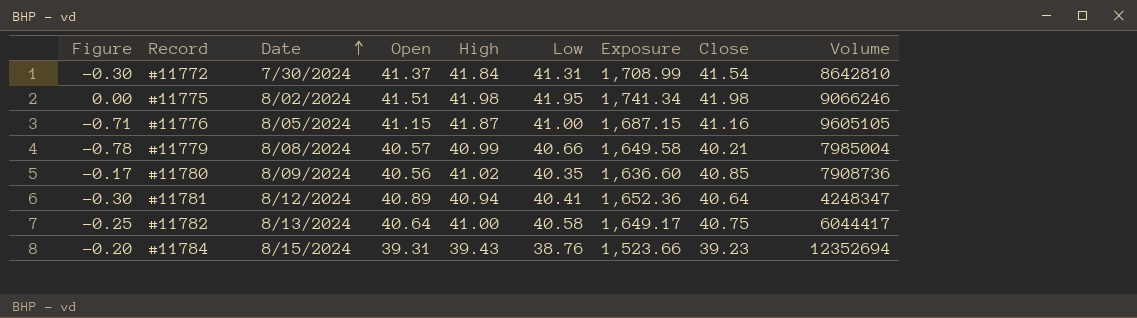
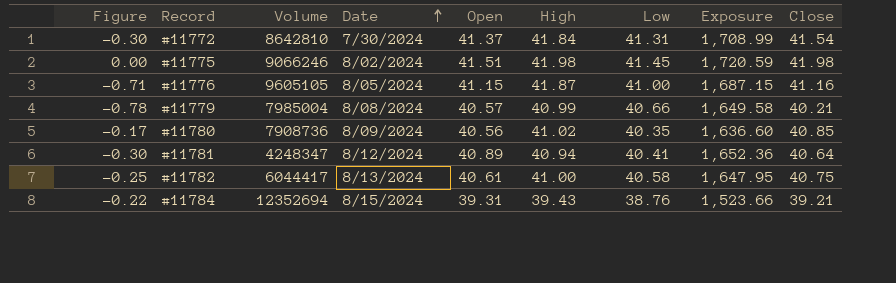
column Volume | position: 9 -> 3
#11775 | Low: 41.95 -> 41.45
#11775 | Exposure: 1,741.34 -> 1,720.59
#11782 | Open: 40.64 -> 40.61
#11782 | Exposure: 1,649.17 -> 1,647.95
#11784 | Figure: -0.20 -> -0.22
#11784 | Close: 39.23 -> 39.21

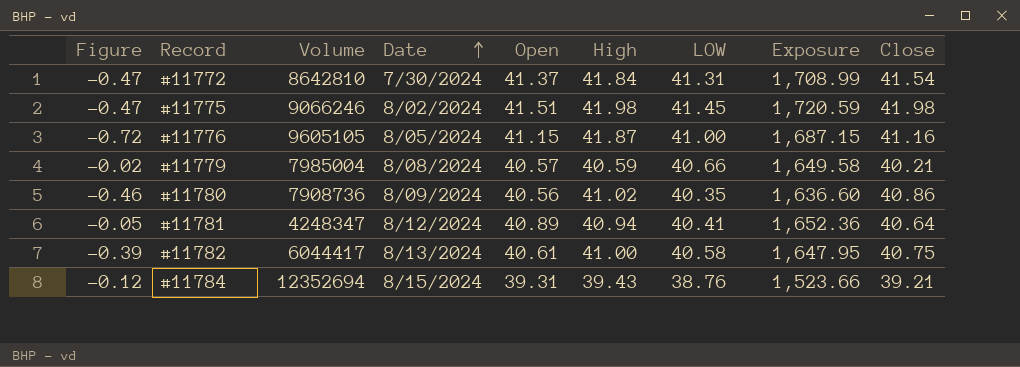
column Figure | formula: [Close] - [High] -> [Open] - [High]
column name: Low -> LOW
#11779 | High: 40.99 -> 40.59
#11780 | Close: 40.85 -> 40.86

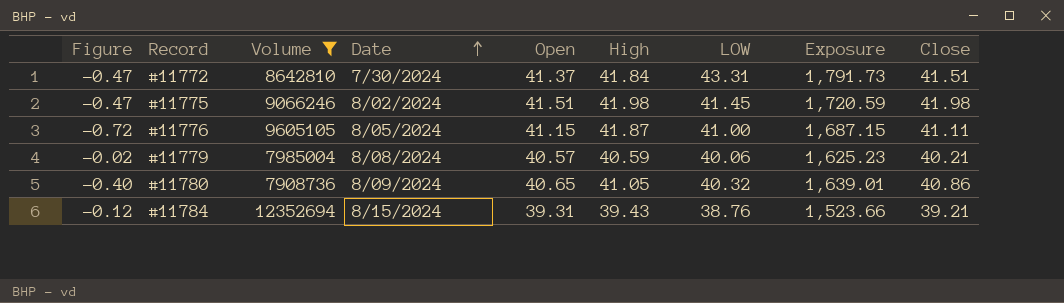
filter: none -> Volume >= 7908736
#11772 | LOW: 41.31 -> 43.31
#11772 | Exposure: 1,708.99 -> 1,791.73
#11772 | Close: 41.54 -> 41.51
#11776 | Close: 41.16 -> 41.11
#11779 | LOW: 40.66 -> 40.06
#11779 | Exposure: 1,649.58 -> 1,625.23
#11780 | Figure: -0.46 -> -0.40
#11780 | Open: 40.56 -> 40.65
#11780 | High: 41.02 -> 41.05
#11780 | LOW: 40.35 -> 40.32
#11780 | Exposure: 1,636.60 -> 1,639.01

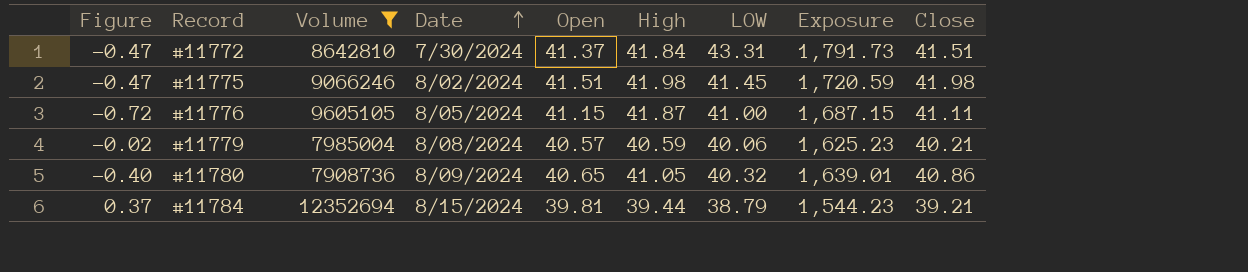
#11784 | Figure: -0.12 -> 0.37
#11784 | Open: 39.31 -> 39.81
#11784 | High: 39.43 -> 39.44
#11784 | LOW: 38.76 -> 38.79
#11784 | Exposure: 1,523.66 -> 1,544.23

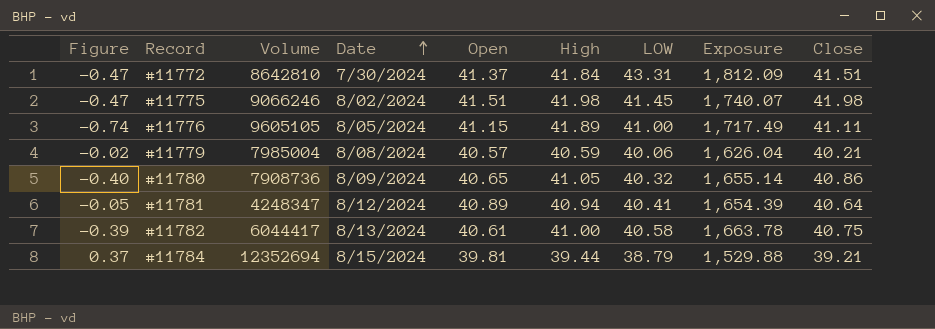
filter: Volume >= 7908736 -> none
column Exposure | formula: [Open] * [LOW] -> [High] * [LOW]
#11776 | Figure: -0.72 -> -0.74
#11776 | High: 41.87 -> 41.89

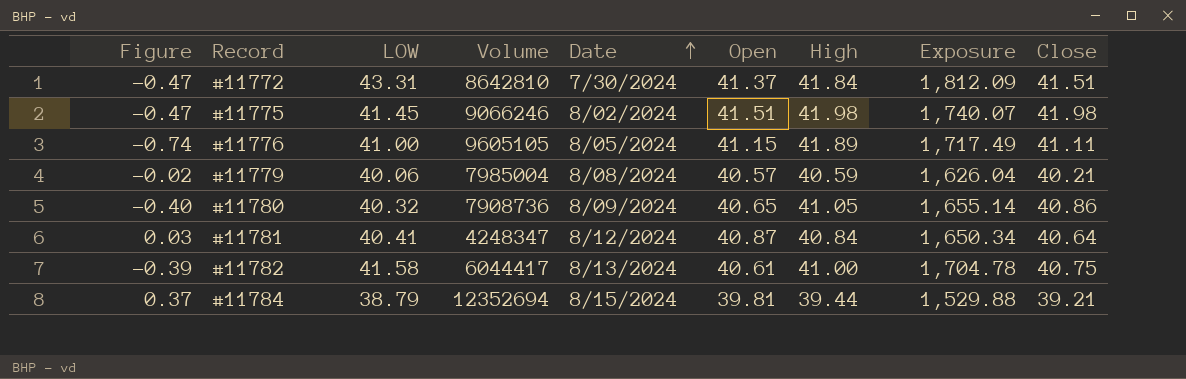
column LOW | position: 7 -> 3
#11781 | Figure: -0.05 -> 0.03
#11781 | Open: 40.89 -> 40.87
#11781 | High: 40.94 -> 40.84
#11781 | Exposure: 1,654.39 -> 1,650.34
#11782 | LOW: 40.58 -> 41.58
#11782 | Exposure: 1,663.78 -> 1,704.78

